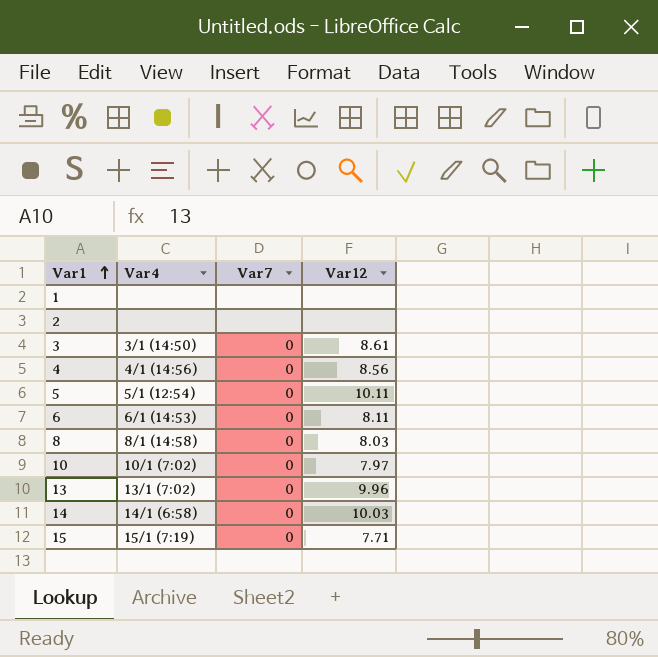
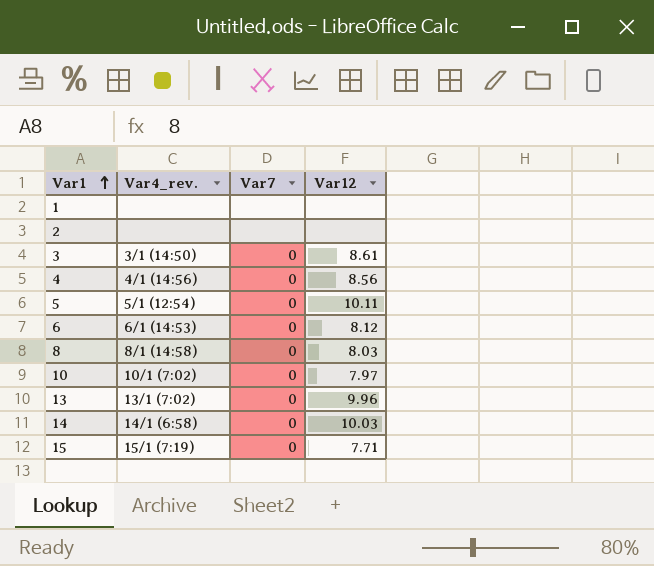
column name: Var4 -> Var4_rev.
6 | Var12: 8.11 -> 8.12

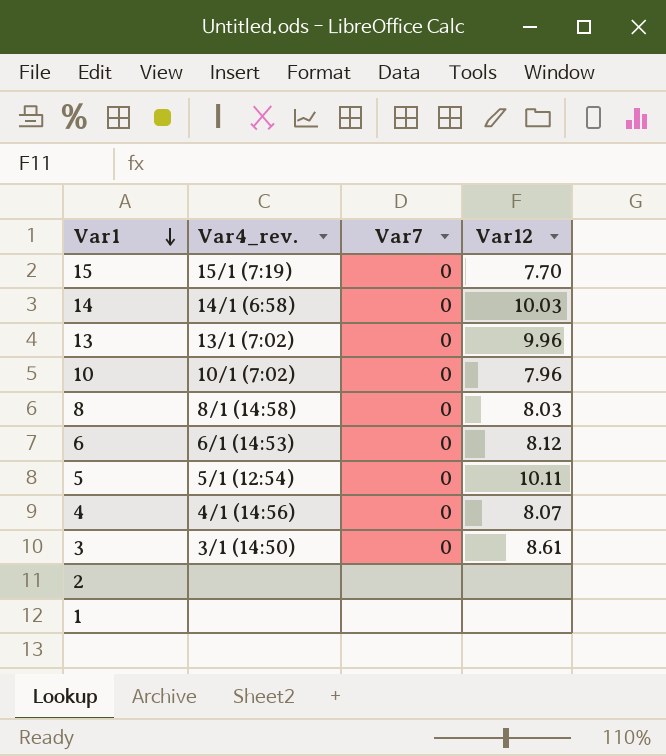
row order: Var1 ascending -> Var1 descending
15 | Var12: 7.71 -> 7.70
10 | Var12: 7.97 -> 7.96
4 | Var12: 8.56 -> 8.07

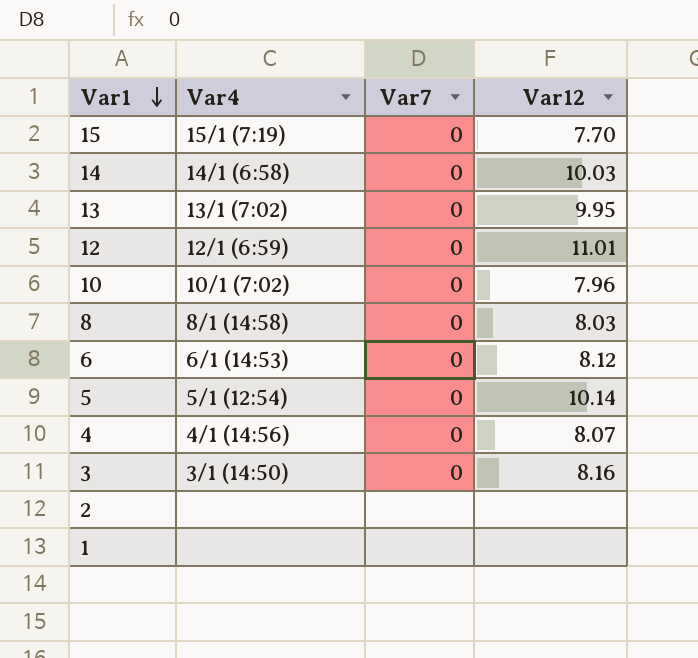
column name: Var4_rev. -> Var4
13 | Var12: 9.96 -> 9.95
row 12: none -> 12/1 (6:59) | 0 | 11.01
5 | Var12: 10.11 -> 10.14
3 | Var12: 8.61 -> 8.16

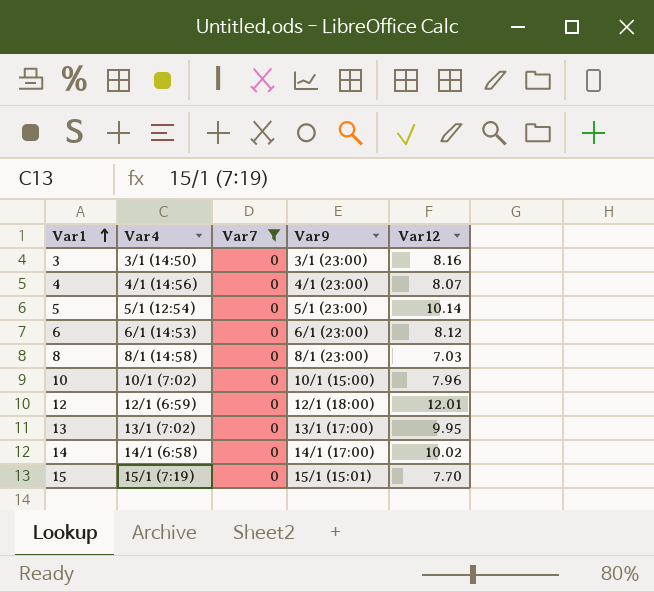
filter: none -> Var7 = 0
row order: Var1 descending -> Var1 ascending
column Var9 | position: none -> 4
8 | Var12: 8.03 -> 7.03
12 | Var12: 11.01 -> 12.01
14 | Var12: 10.03 -> 10.02

